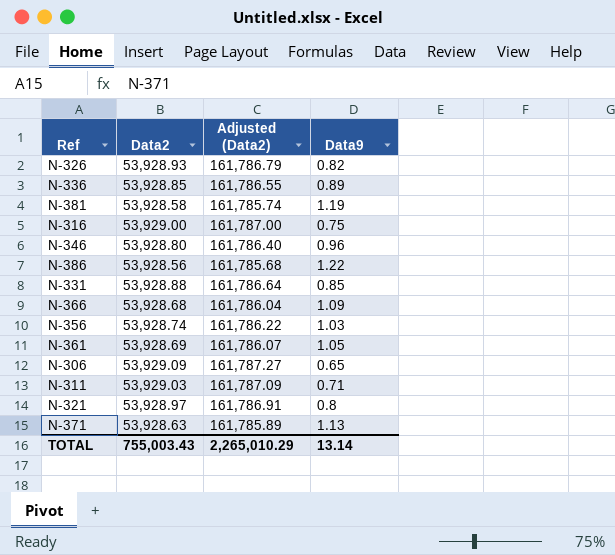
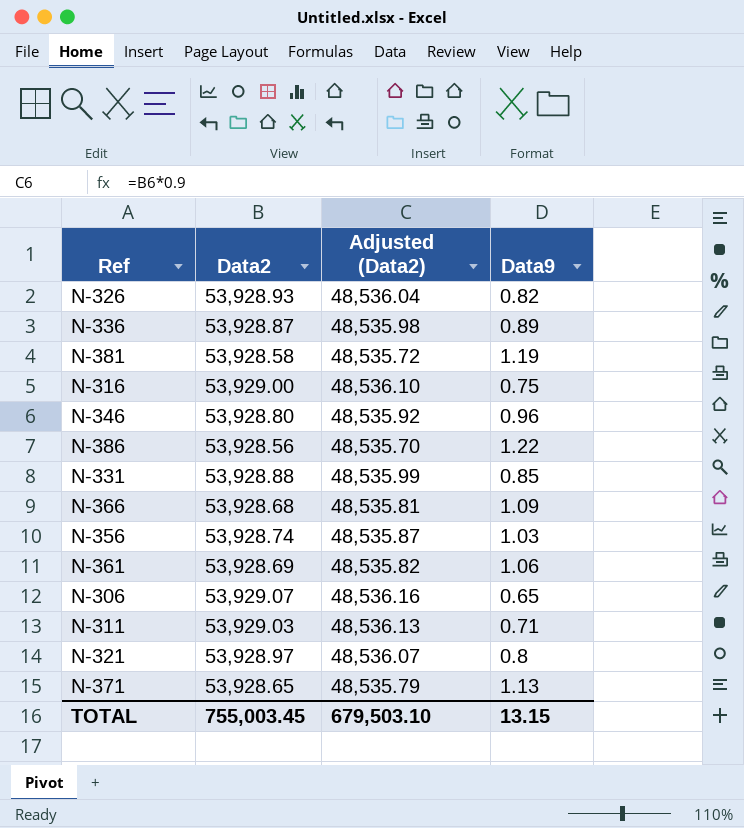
column Adjusted (Data2) | formula: [Data2] * 3 -> [Data2] * 0.9
N-336 | Data2: 53,928.85 -> 53,928.87
N-361 | Data9: 1.05 -> 1.06
N-306 | Data2: 53,929.09 -> 53,929.07
N-371 | Data2: 53,928.63 -> 53,928.65
TOTAL | Data2: 755,003.43 -> 755,003.45
TOTAL | Adjusted (Data2): 2,265,010.29 -> 679,503.10
TOTAL | Data9: 13.14 -> 13.15

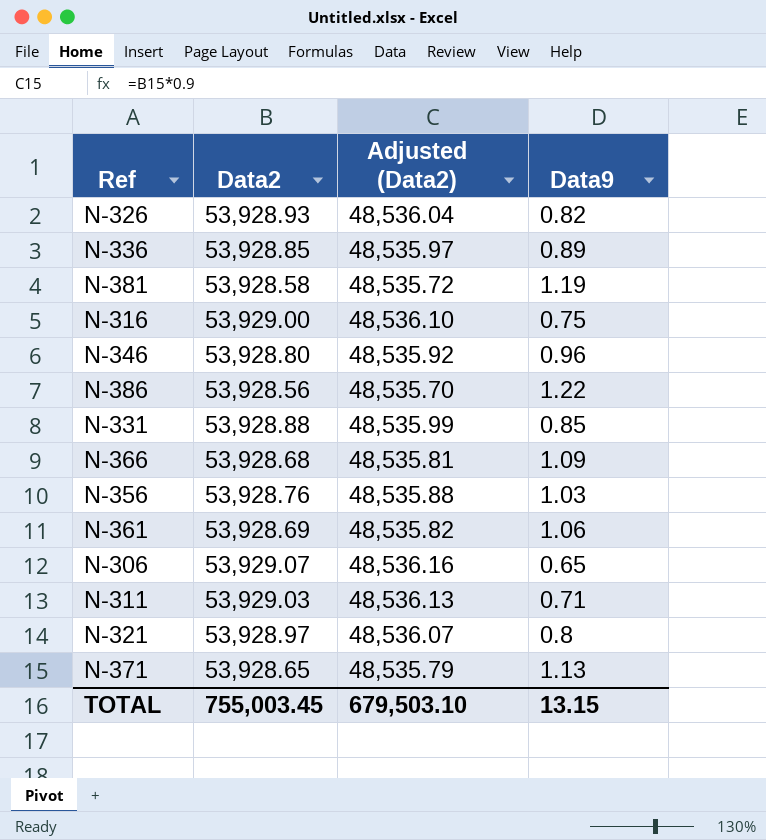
N-336 | Data2: 53,928.87 -> 53,928.85
N-336 | Adjusted (Data2): 48,535.98 -> 48,535.97
N-356 | Data2: 53,928.74 -> 53,928.76
N-356 | Adjusted (Data2): 48,535.87 -> 48,535.88

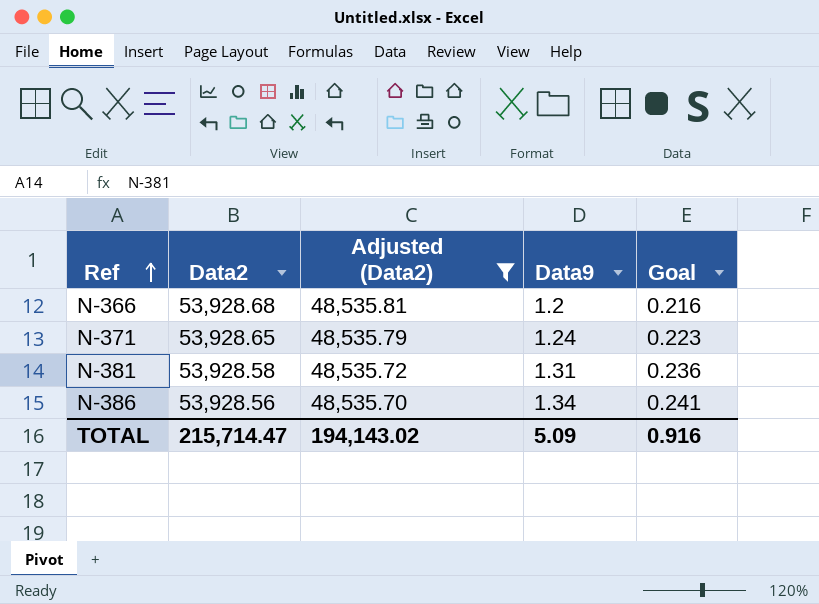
filter: none -> Adjusted (Data2) <= 48,535.81
row order: none -> Ref ascending
column Goal | formula: none -> [Data9] * 0.18
N-366 | Data9: 1.09 -> 1.2
N-371 | Data9: 1.13 -> 1.24
N-381 | Data9: 1.19 -> 1.31
N-386 | Data9: 1.22 -> 1.34
TOTAL | Data2: 755,003.45 -> 215,714.47
TOTAL | Adjusted (Data2): 679,503.10 -> 194,143.02
TOTAL | Data9: 13.15 -> 5.09

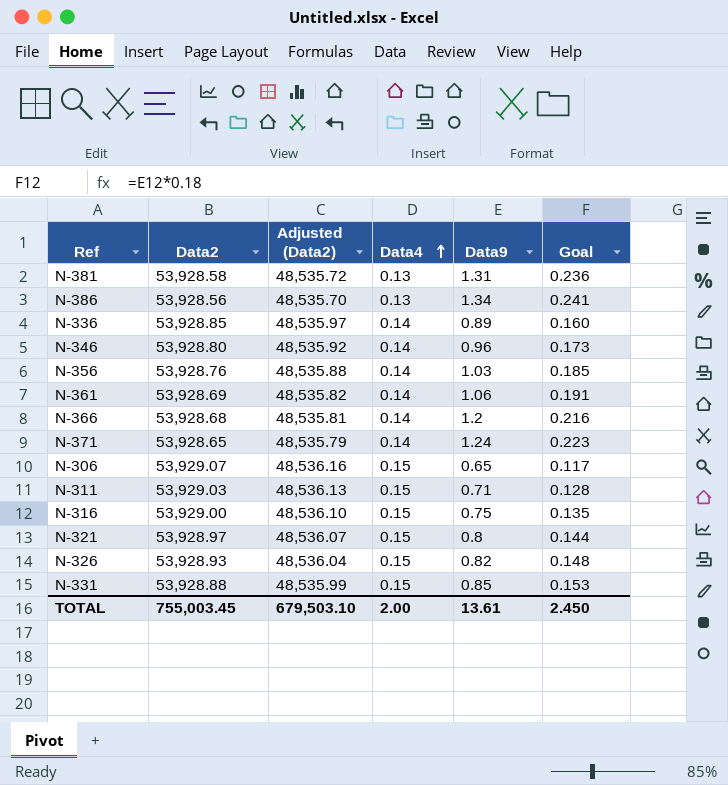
filter: Adjusted (Data2) <= 48,535.81 -> none
row order: Ref ascending -> Data4 ascending
column Data4 | position: none -> 4
TOTAL | Data2: 215,714.47 -> 755,003.45
TOTAL | Adjusted (Data2): 194,143.02 -> 679,503.10
TOTAL | Data9: 5.09 -> 13.61
TOTAL | Goal: 0.916 -> 2.450

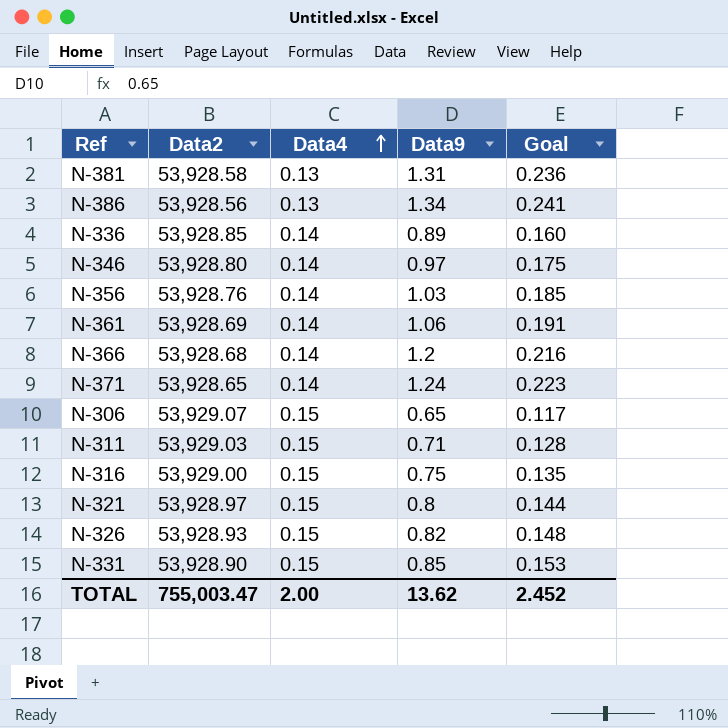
column Adjusted (Data2) | formula: [Data2] * 0.9 -> none
N-346 | Data9: 0.96 -> 0.97
N-346 | Goal: 0.173 -> 0.175
N-331 | Data2: 53,928.88 -> 53,928.90
TOTAL | Data2: 755,003.45 -> 755,003.47
TOTAL | Data9: 13.61 -> 13.62
TOTAL | Goal: 2.450 -> 2.452

